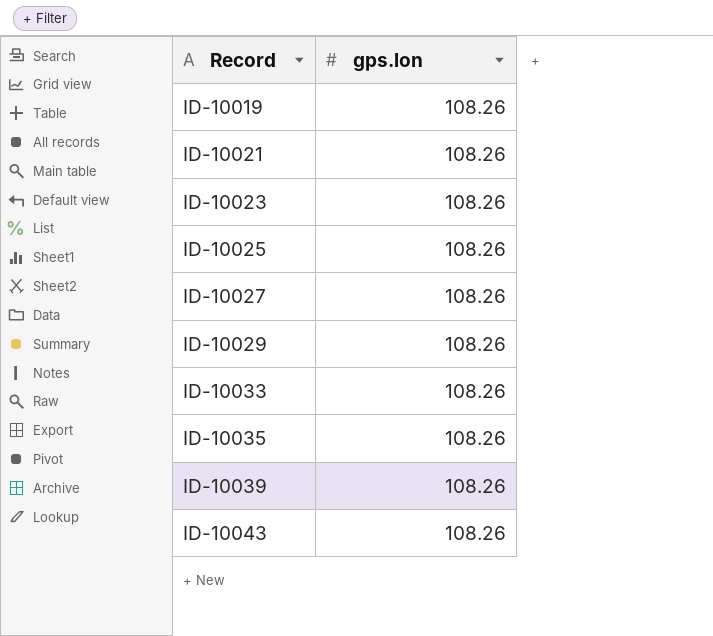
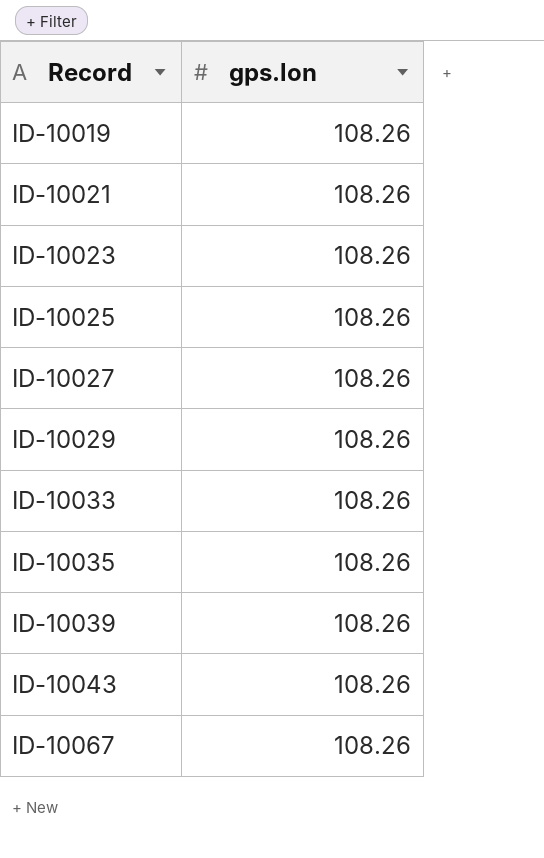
row ID-10067: none -> 108.26

